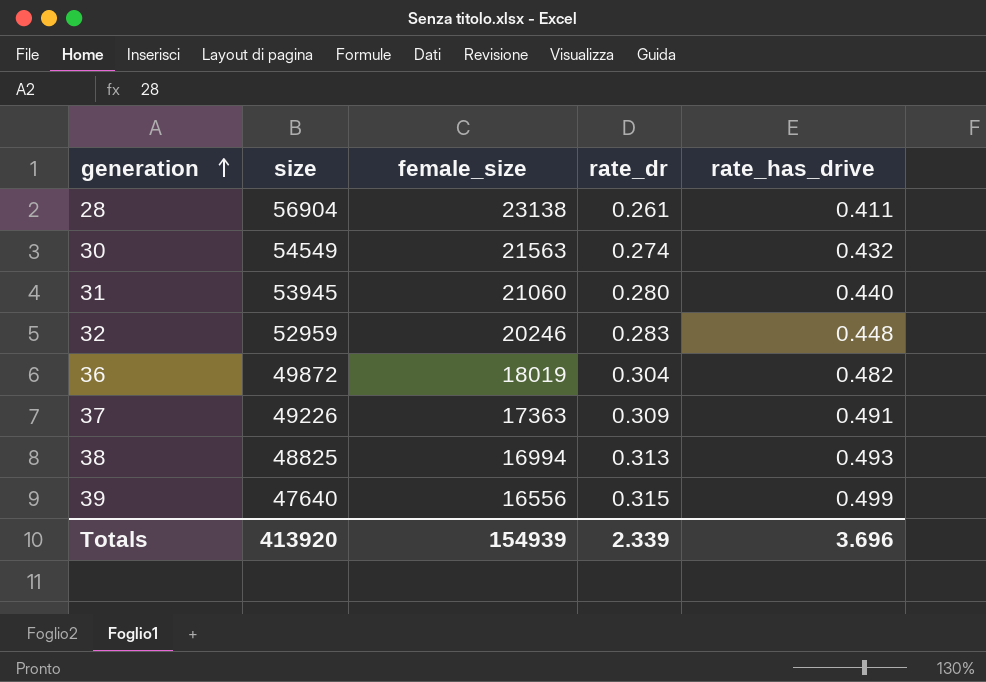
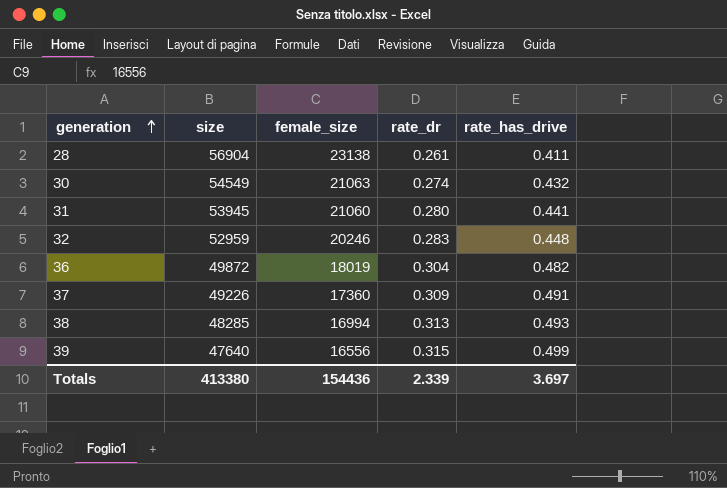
30 | female_size: 21563 -> 21063
31 | rate_has_drive: 0.440 -> 0.441
37 | female_size: 17363 -> 17360
38 | size: 48825 -> 48285
Totals | size: 413920 -> 413380
Totals | female_size: 154939 -> 154436
Totals | rate_has_drive: 3.696 -> 3.697

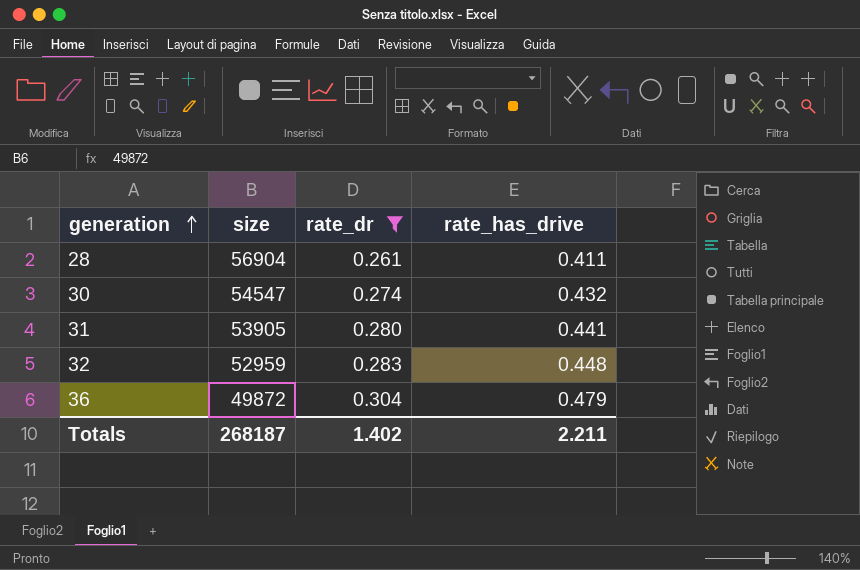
filter: none -> rate_dr <= 0.304
column female_size | position: 3 -> none
30 | size: 54549 -> 54547
31 | size: 53945 -> 53905
36 | rate_has_drive: 0.482 -> 0.479
Totals | size: 413380 -> 268187
Totals | rate_dr: 2.339 -> 1.402
Totals | rate_has_drive: 3.697 -> 2.211

